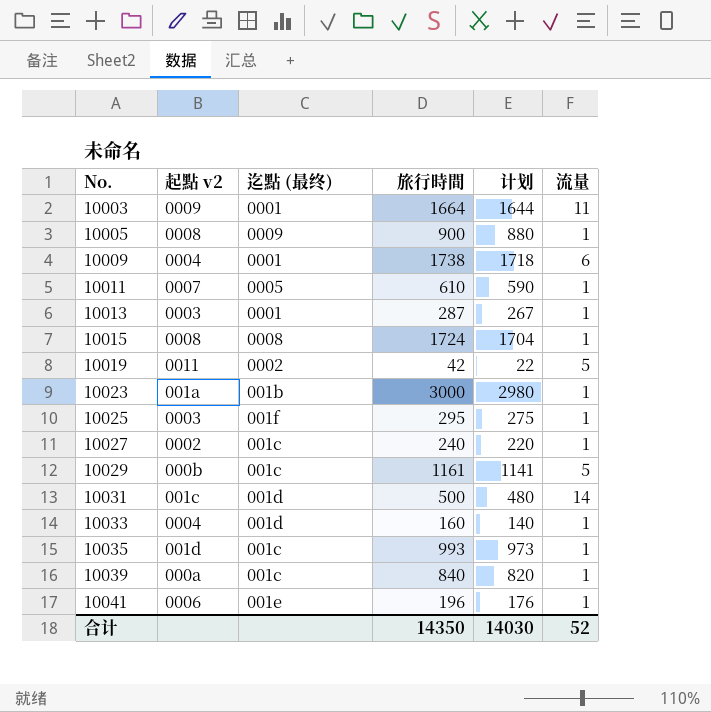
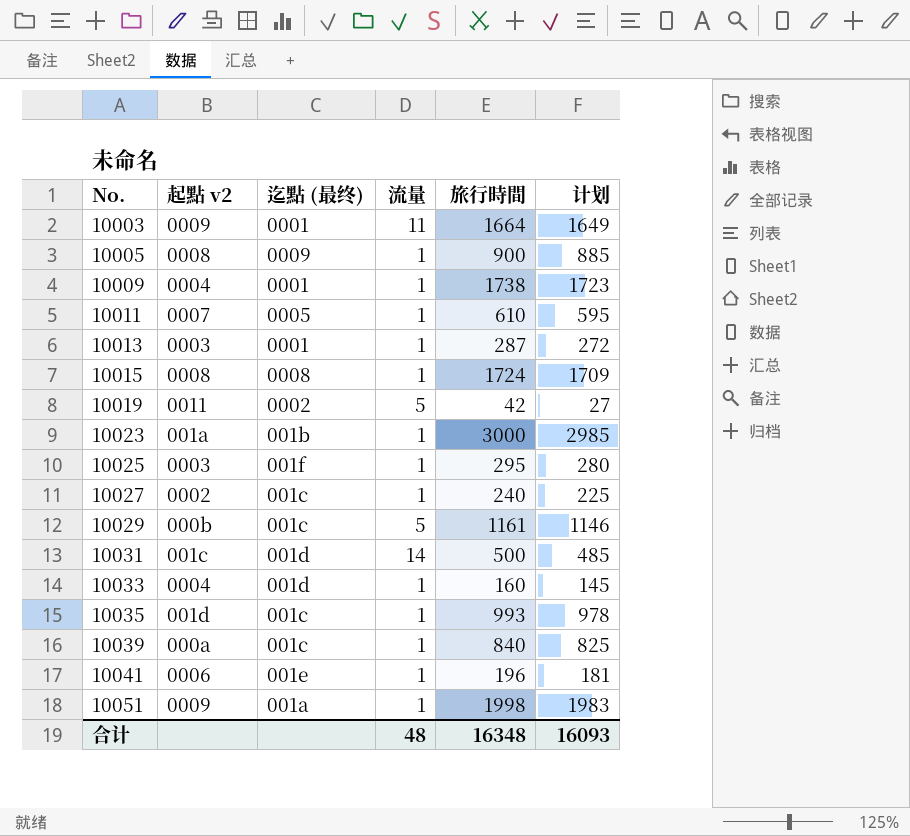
column 流量 | position: 6 -> 4
column 计划 | formula: [旅行時間] - 20 -> [旅行時間] - 15
10009 | 流量: 6 -> 1
row 10051: none -> 0009 | 001a | 1 | 1998 | 1983
合计 | 流量: 52 -> 48
合计 | 旅行時間: 14350 -> 16348
合计 | 计划: 14030 -> 16093

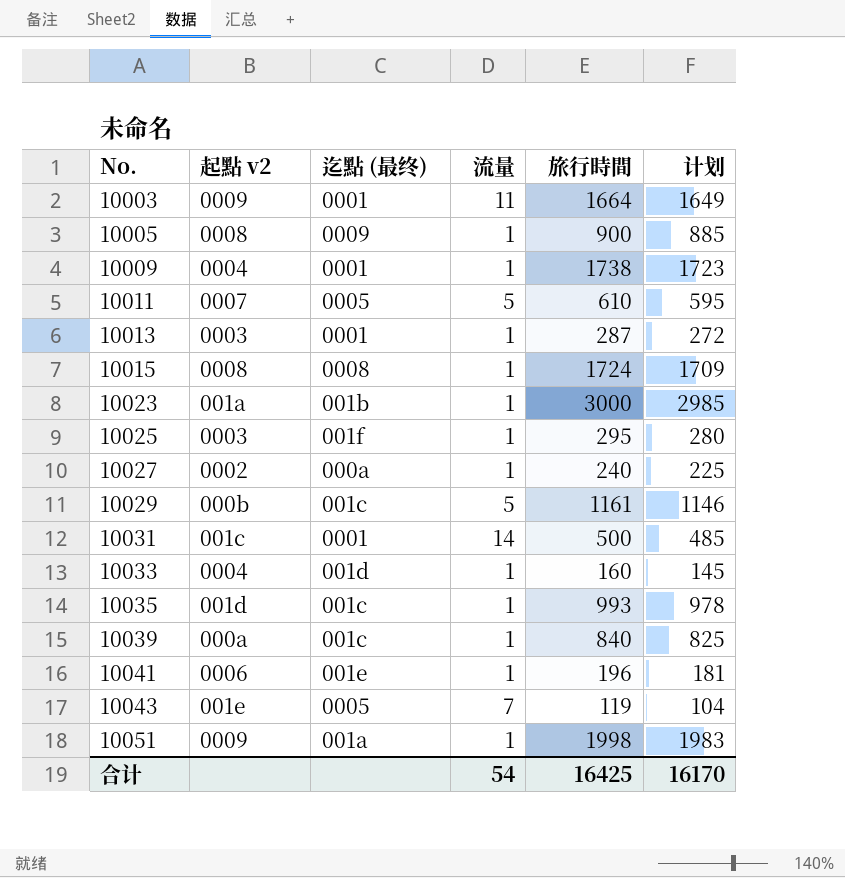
row 10019: 0011 | 0002 | 5 | 42 | 27 -> none
10011 | 流量: 1 -> 5
10027 | 迄點 (最终): 001c -> 000a
10031 | 迄點 (最终): 001d -> 0001
row 10043: none -> 001e | 0005 | 7 | 119 | 104
合计 | 流量: 48 -> 54
合计 | 旅行時間: 16348 -> 16425
合计 | 计划: 16093 -> 16170

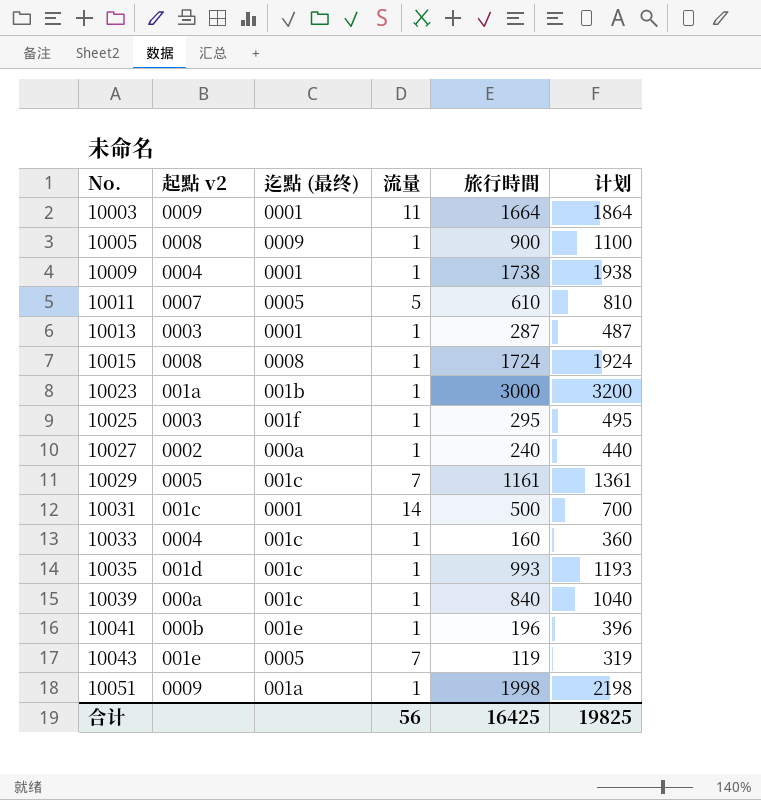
column 计划 | formula: [旅行時間] - 15 -> [旅行時間] + 200
10029 | 起點 v2: 000b -> 0005
10029 | 流量: 5 -> 7
10033 | 迄點 (最终): 001d -> 001c
10041 | 起點 v2: 0006 -> 000b
合计 | 流量: 54 -> 56
合计 | 计划: 16170 -> 19825

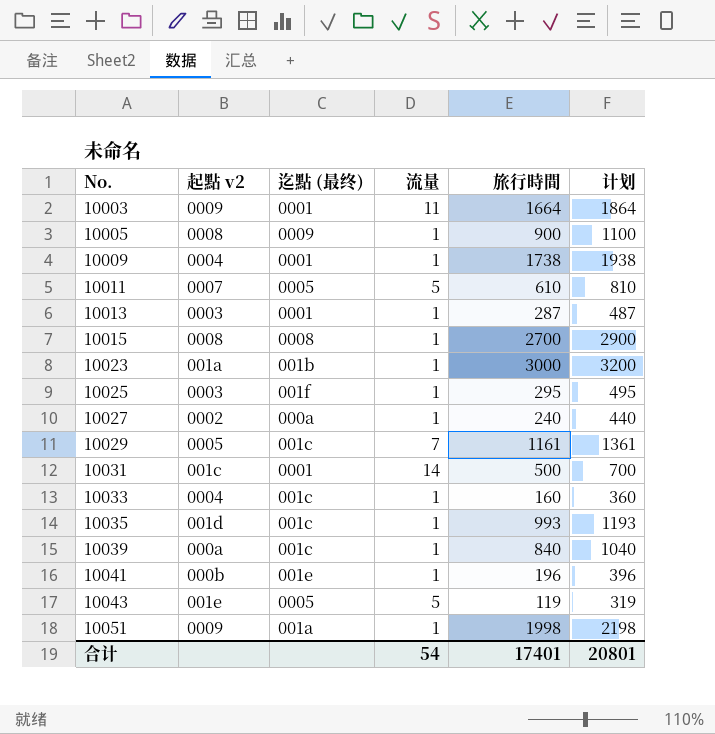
10015 | 旅行時間: 1724 -> 2700
10015 | 计划: 1924 -> 2900
10043 | 流量: 7 -> 5
合计 | 流量: 56 -> 54
合计 | 旅行時間: 16425 -> 17401
合计 | 计划: 19825 -> 20801

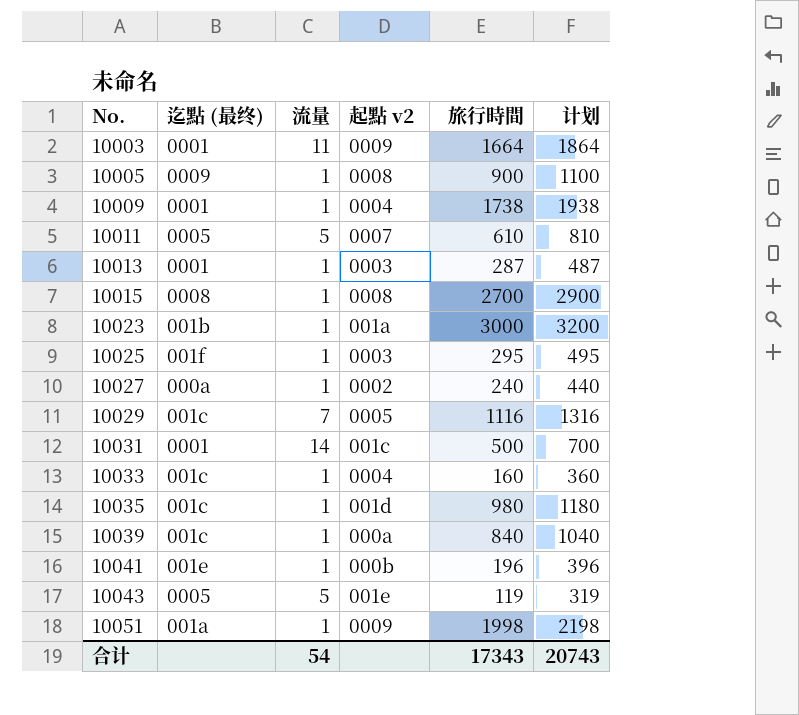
column 起點 v2 | position: 2 -> 4
10029 | 旅行時間: 1161 -> 1116
10029 | 计划: 1361 -> 1316
10035 | 旅行時間: 993 -> 980
10035 | 计划: 1193 -> 1180
合计 | 旅行時間: 17401 -> 17343
合计 | 计划: 20801 -> 20743

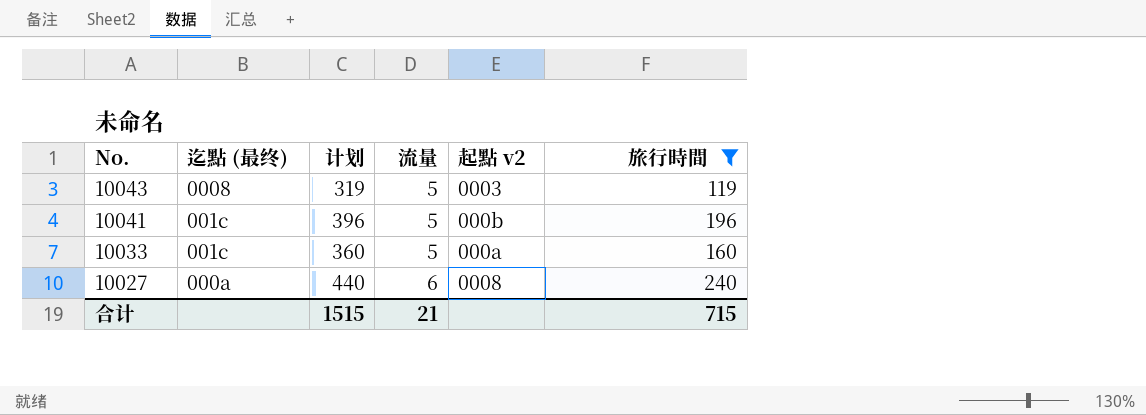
filter: none -> 旅行時間 <= 240
row order: No. ascending -> No. descending
column 计划 | position: 6 -> 3
10043 | 迄點 (最终): 0005 -> 0008
10043 | 起點 v2: 001e -> 0003
10041 | 迄點 (最终): 001e -> 001c
10041 | 流量: 1 -> 5
10033 | 流量: 1 -> 5
10033 | 起點 v2: 0004 -> 000a
10027 | 流量: 1 -> 6
10027 | 起點 v2: 0002 -> 0008
合计 | 计划: 20743 -> 1515
合计 | 流量: 54 -> 21
合计 | 旅行時間: 17343 -> 715

